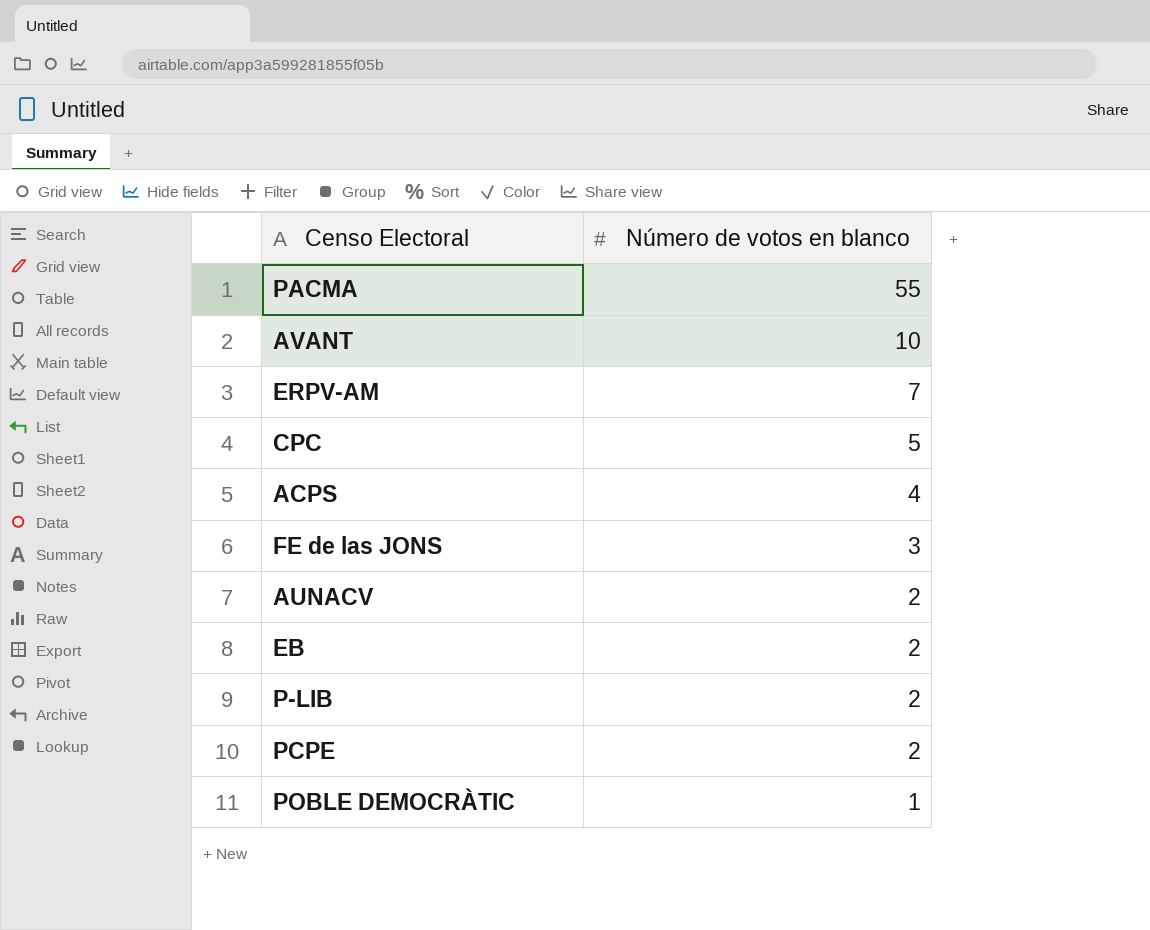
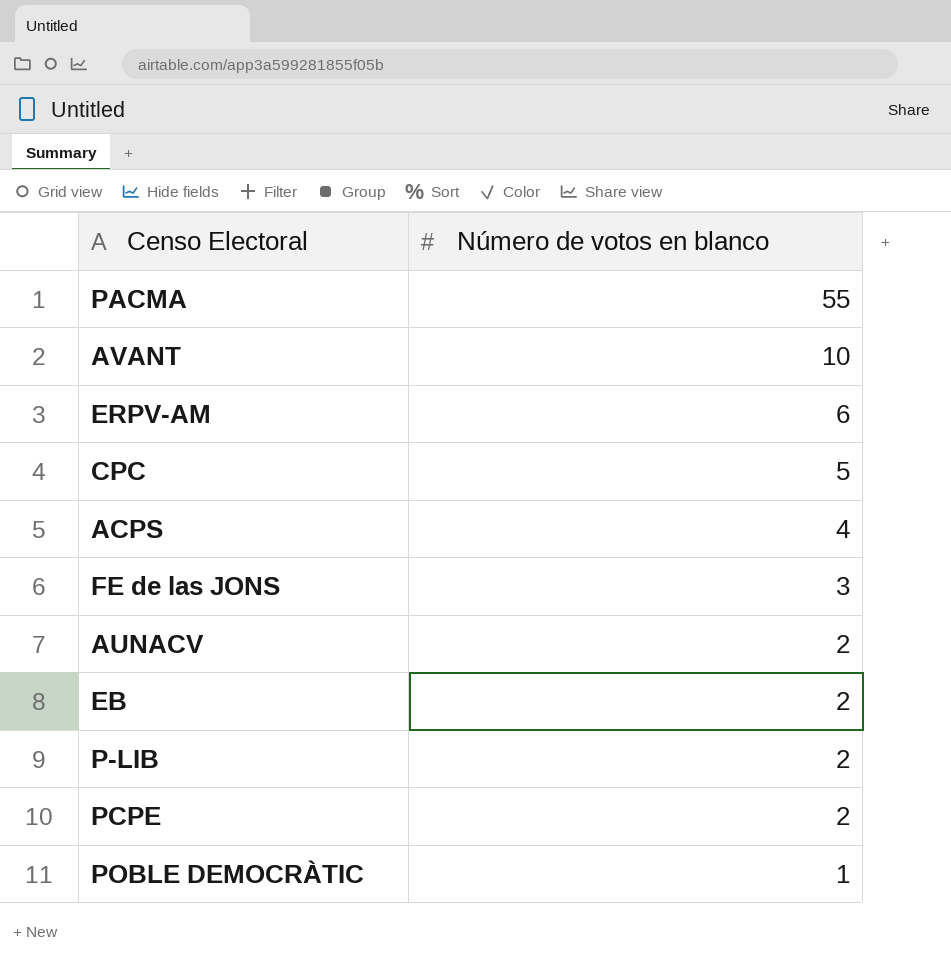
ERPV-AM | Número de votos en blanco: 7 -> 6

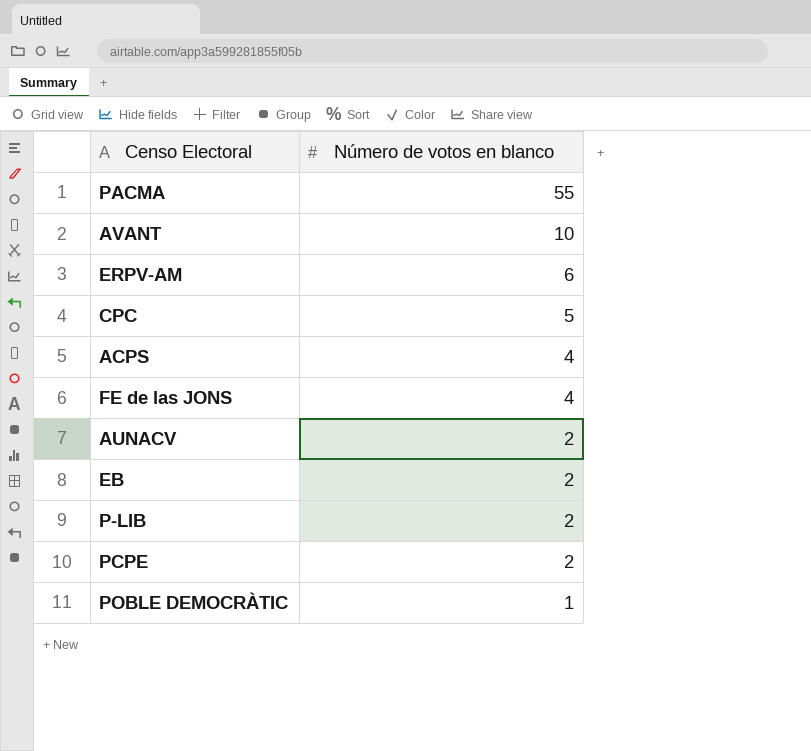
FE de las JONS | Número de votos en blanco: 3 -> 4

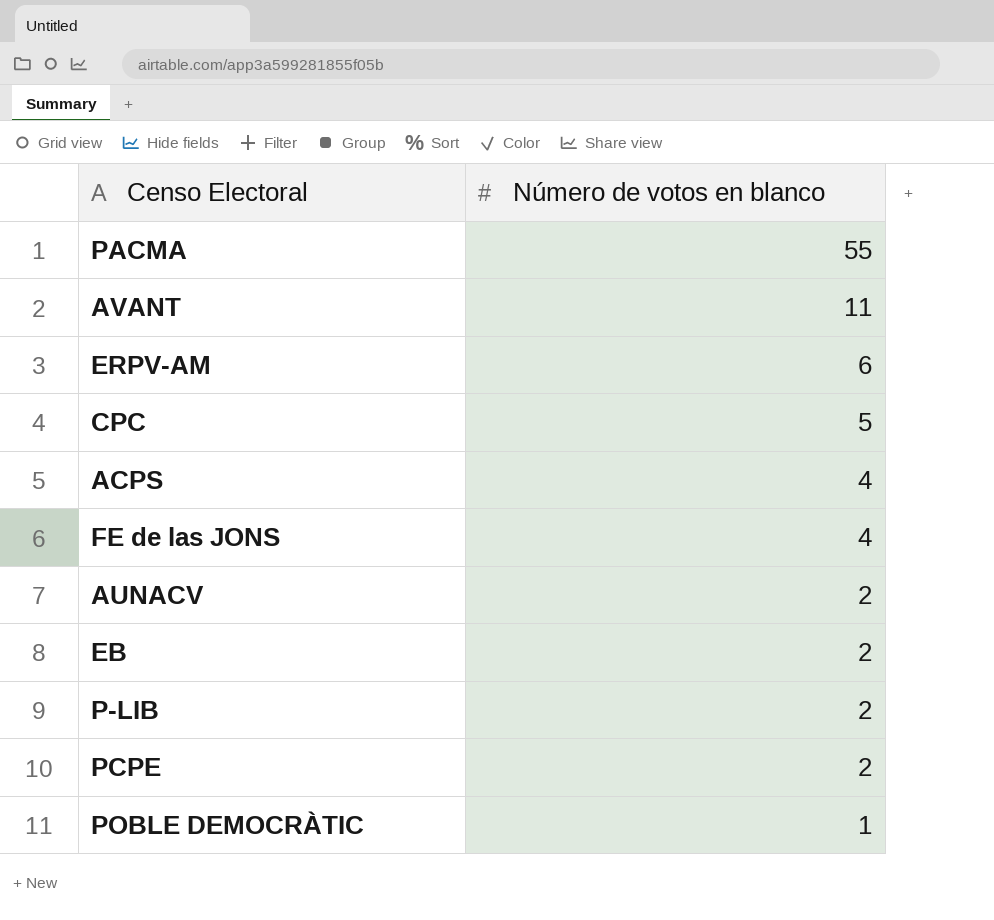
AVANT | Número de votos en blanco: 10 -> 11

